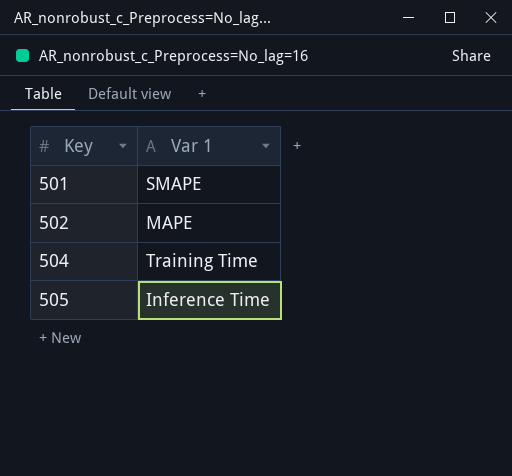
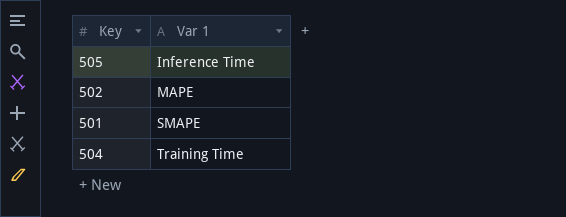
row order: Key ascending -> Var 1 ascending

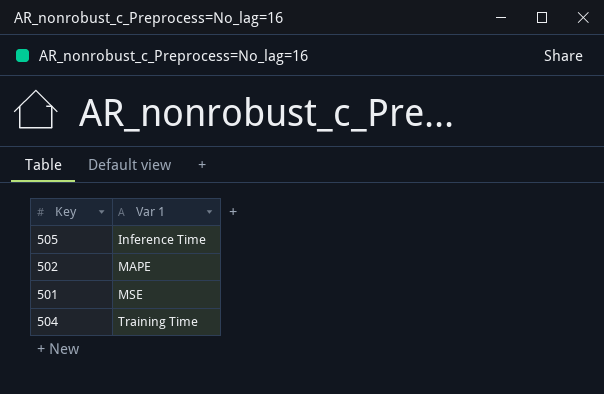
501 | Var 1: SMAPE -> MSE

